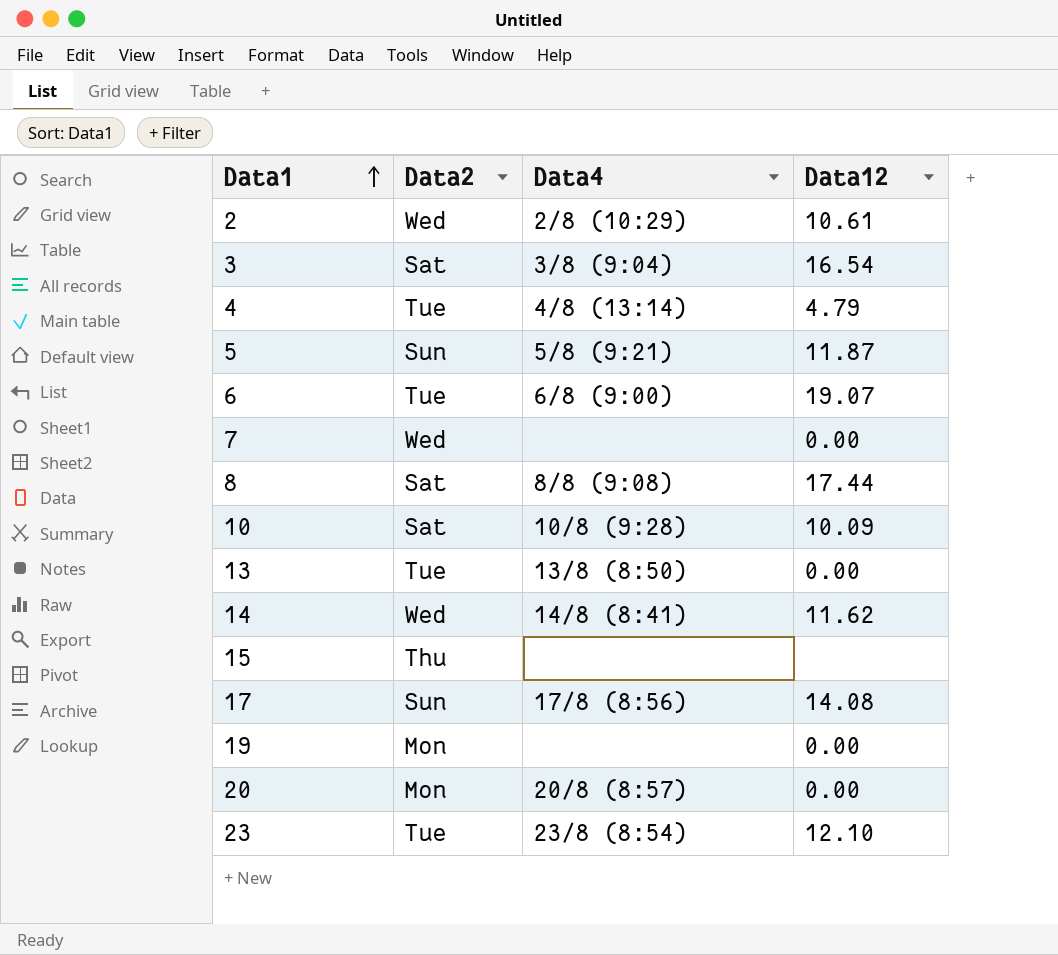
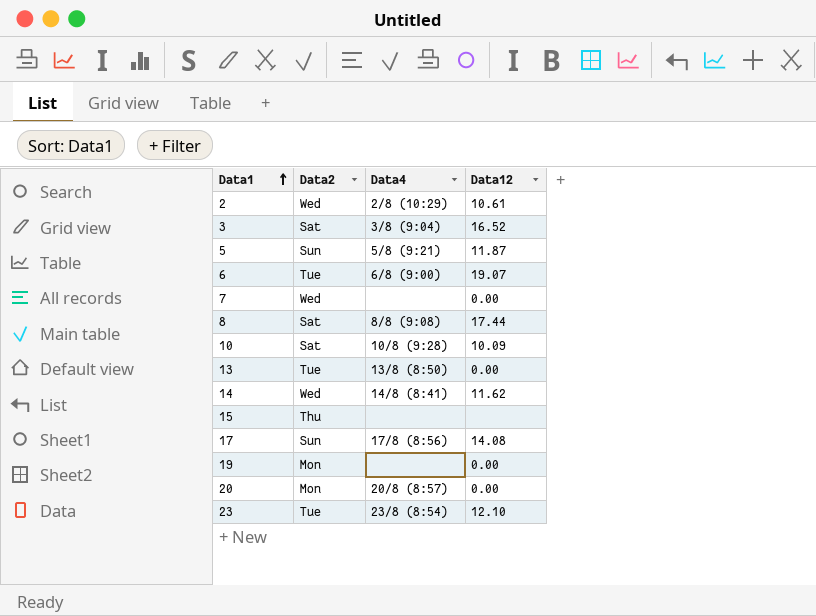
row 4: Tue | 4/8 (13:14) | 4.79 -> none
3 | Data12: 16.54 -> 16.52

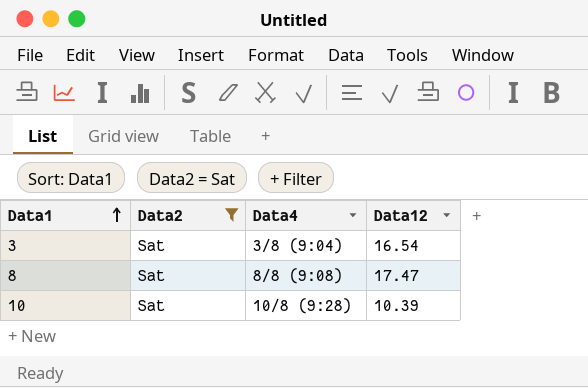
filter: none -> Data2 = Sat
3 | Data12: 16.52 -> 16.54
8 | Data12: 17.44 -> 17.47
10 | Data12: 10.09 -> 10.39

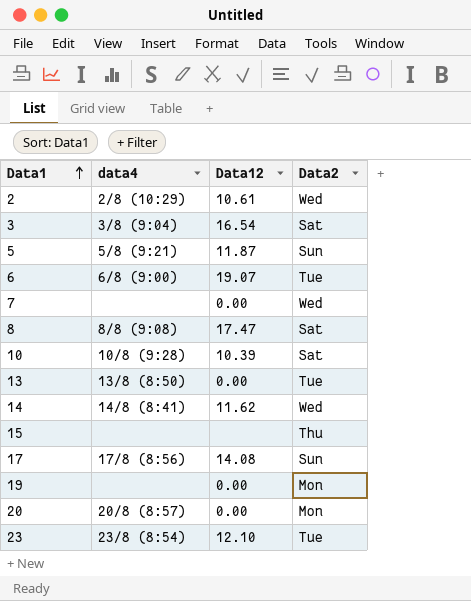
filter: Data2 = Sat -> none
column name: Data4 -> data4
column Data2 | position: 2 -> 4

